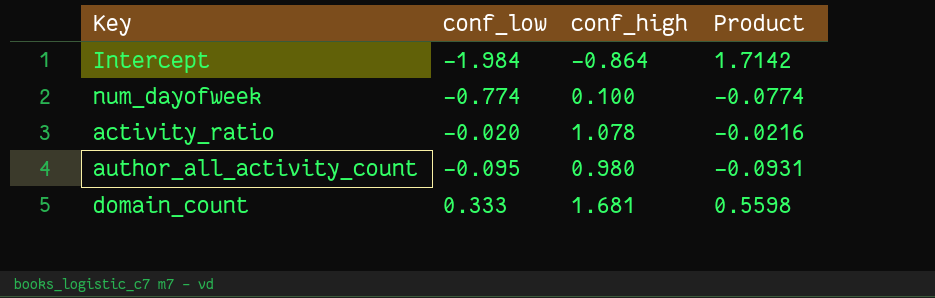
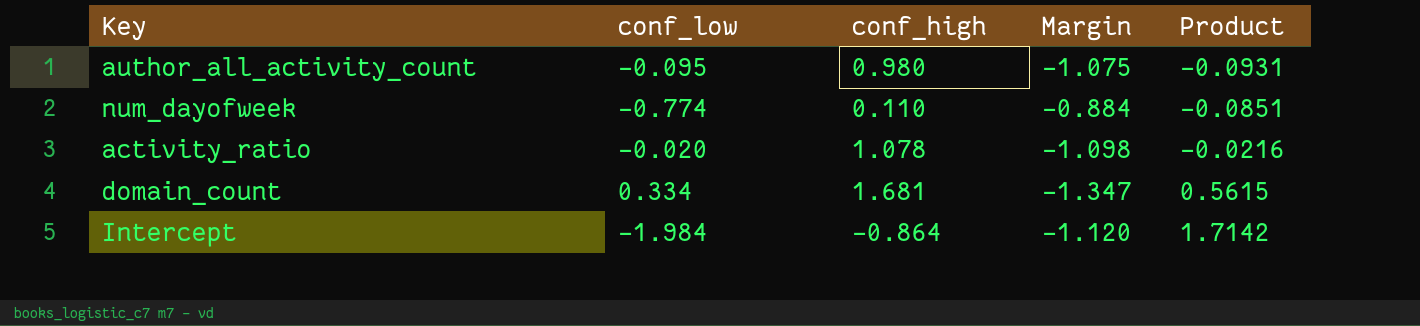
row order: none -> Product ascending
column Margin | formula: none -> [conf_low] - [conf_high]
num_dayofweek | conf_high: 0.100 -> 0.110
num_dayofweek | Product: -0.0774 -> -0.0851
domain_count | conf_low: 0.333 -> 0.334
domain_count | Product: 0.5598 -> 0.5615

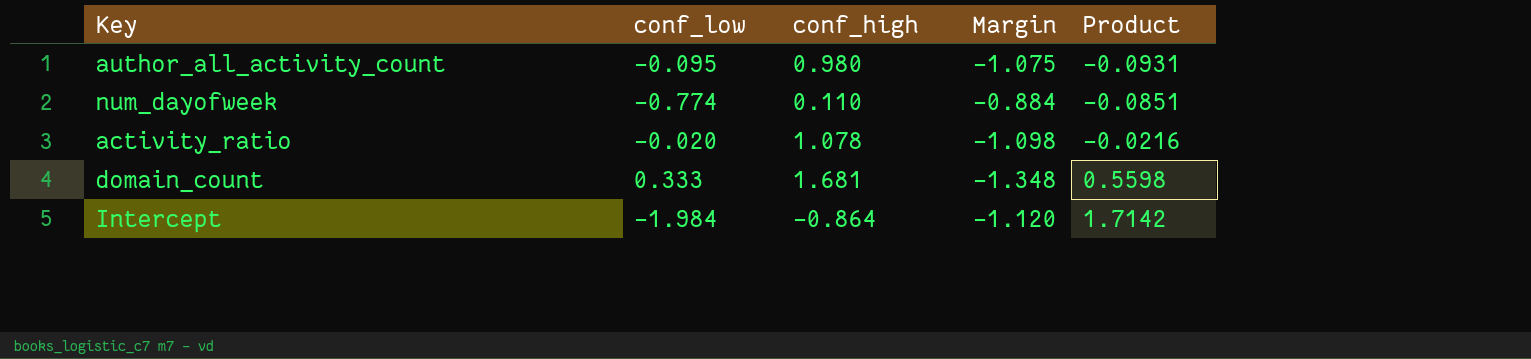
domain_count | conf_low: 0.334 -> 0.333
domain_count | Margin: -1.347 -> -1.348
domain_count | Product: 0.5615 -> 0.5598

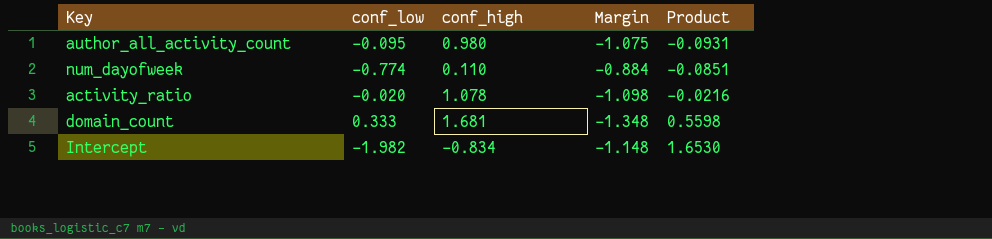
Intercept | conf_low: -1.984 -> -1.982
Intercept | conf_high: -0.864 -> -0.834
Intercept | Margin: -1.120 -> -1.148
Intercept | Product: 1.7142 -> 1.6530

